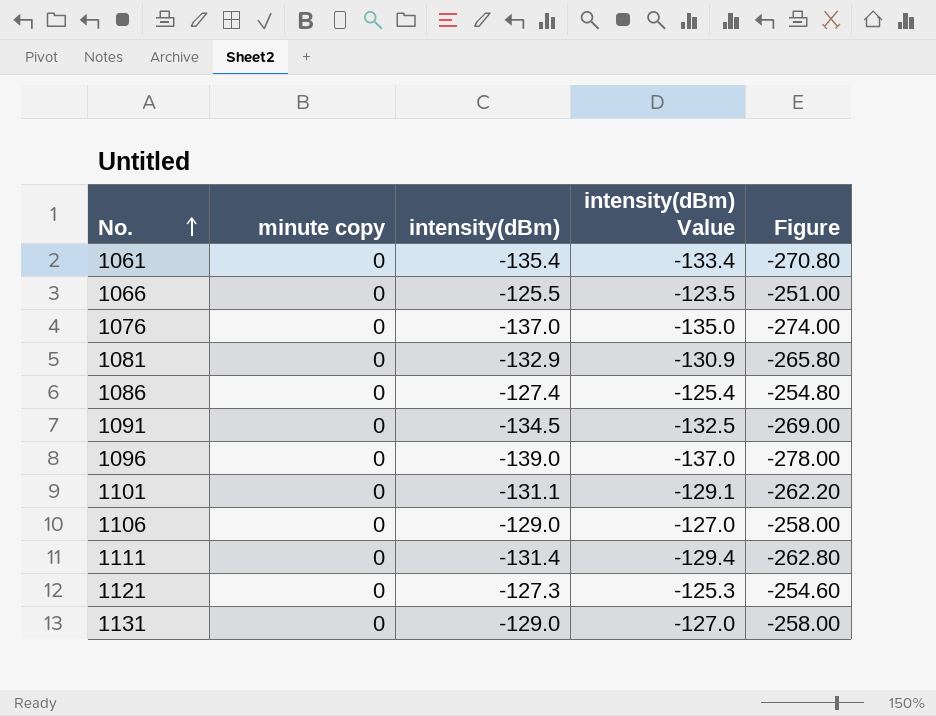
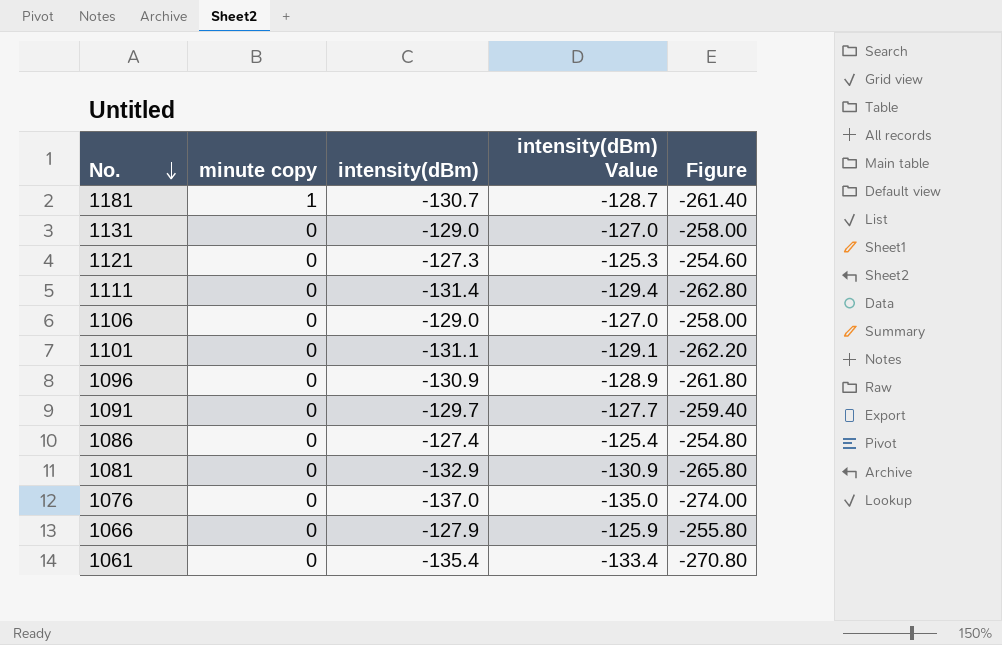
row order: No. ascending -> No. descending
row 1181: none -> 1 | -130.7 | -128.7 | -261.40
1096 | intensity(dBm): -139.0 -> -130.9
1096 | intensity(dBm) Value: -137.0 -> -128.9
1096 | Figure: -278.00 -> -261.80
1091 | intensity(dBm): -134.5 -> -129.7
1091 | intensity(dBm) Value: -132.5 -> -127.7
1091 | Figure: -269.00 -> -259.40
1066 | intensity(dBm): -125.5 -> -127.9
1066 | intensity(dBm) Value: -123.5 -> -125.9
1066 | Figure: -251.00 -> -255.80

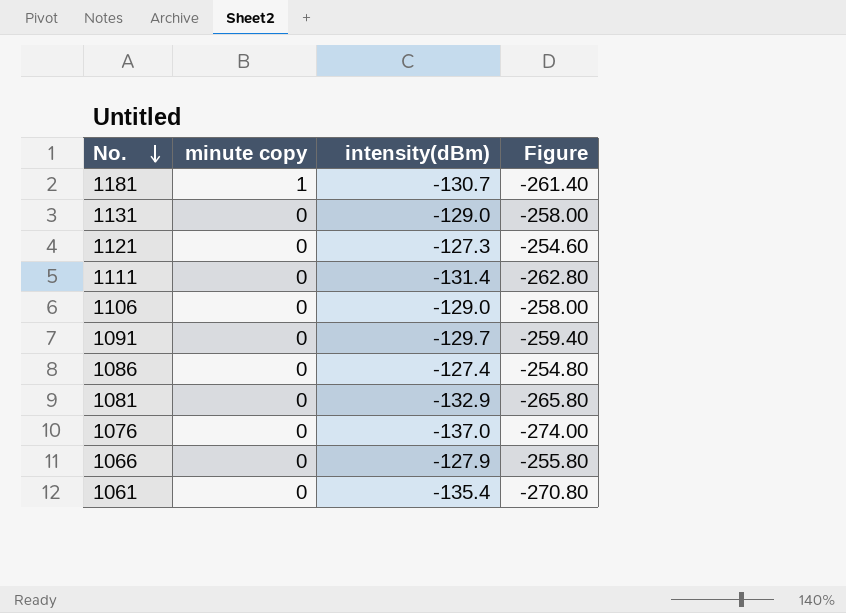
column intensity(dBm) Value | formula: [intensity(dBm)] + 2 -> none
row 1101: 0 | -131.1 | -129.1 | -262.20 -> none
row 1096: 0 | -130.9 | -128.9 | -261.80 -> none

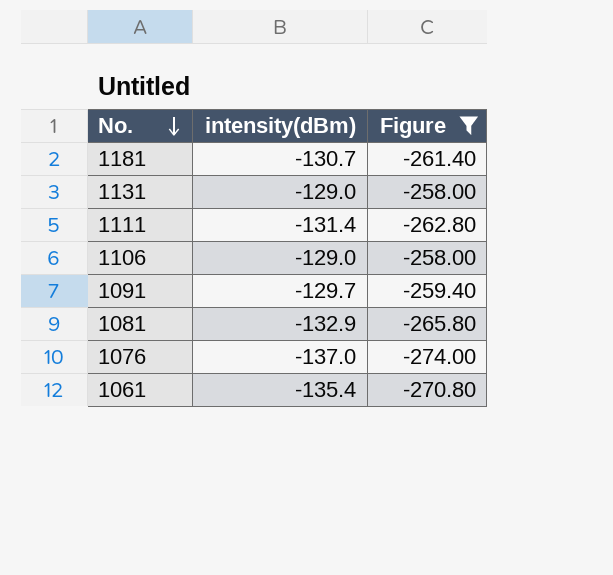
filter: none -> Figure <= -258.00
column minute copy | position: 2 -> none

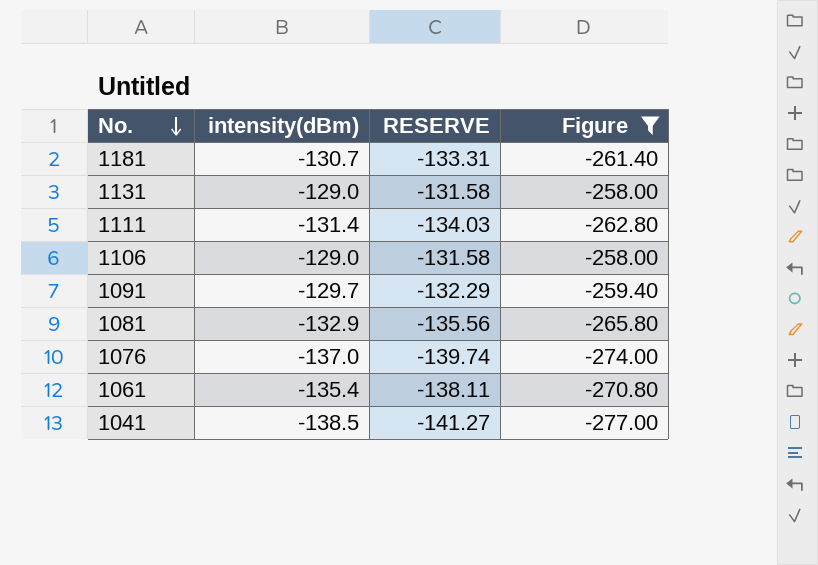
column RESERVE | formula: none -> [intensity(dBm)] * 1.02
row 1041: none -> -138.5 | -141.27 | -277.00

